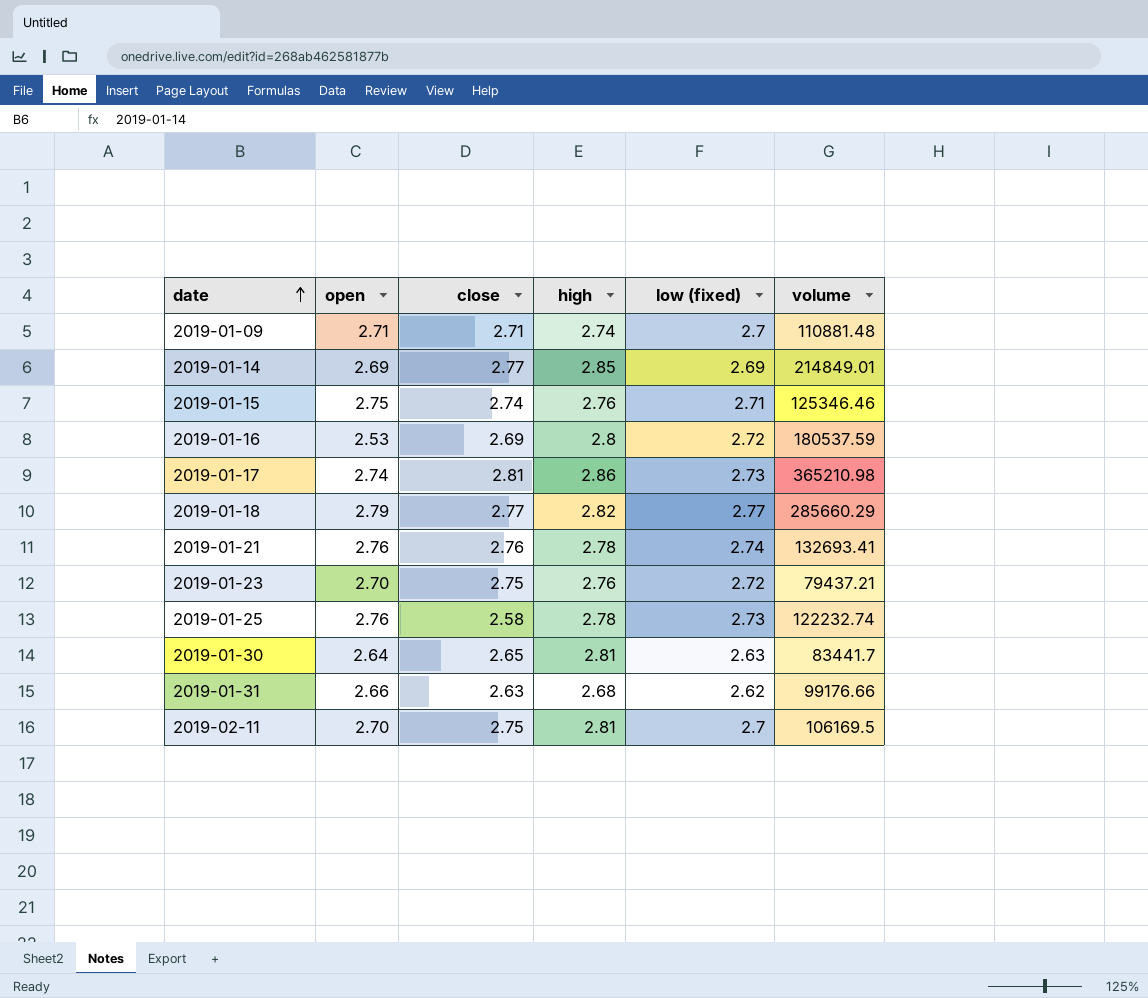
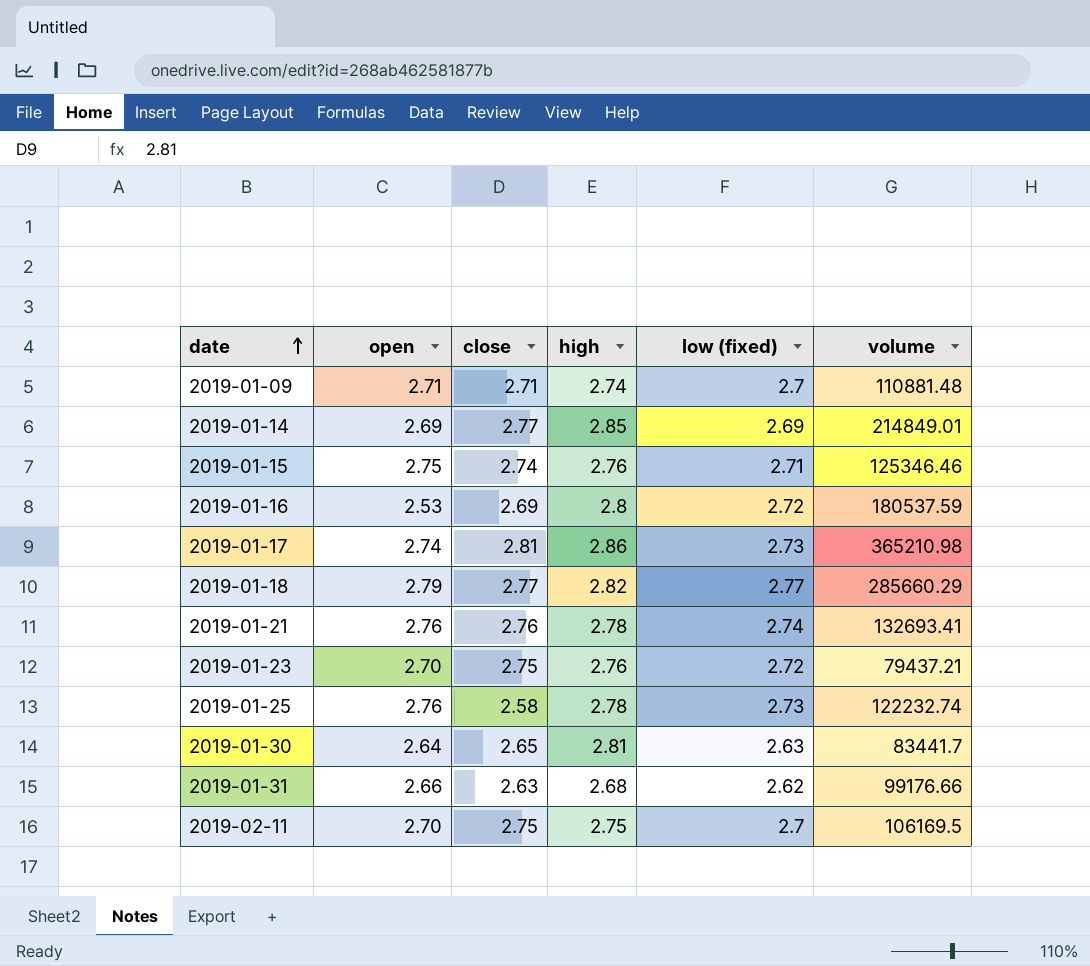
2019-02-11 | high: 2.81 -> 2.75

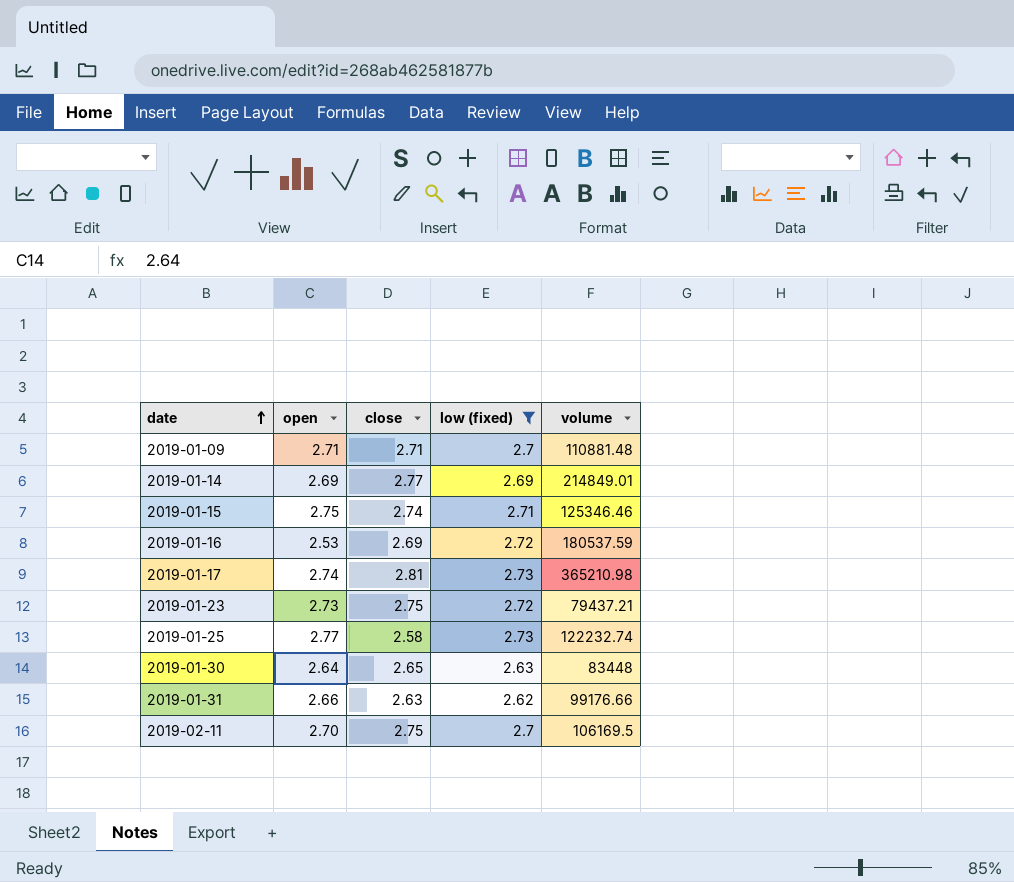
filter: none -> low (fixed) <= 2.73
column high | position: 4 -> none
2019-01-23 | open: 2.70 -> 2.73
2019-01-25 | open: 2.76 -> 2.77
2019-01-30 | volume: 83441.7 -> 83448

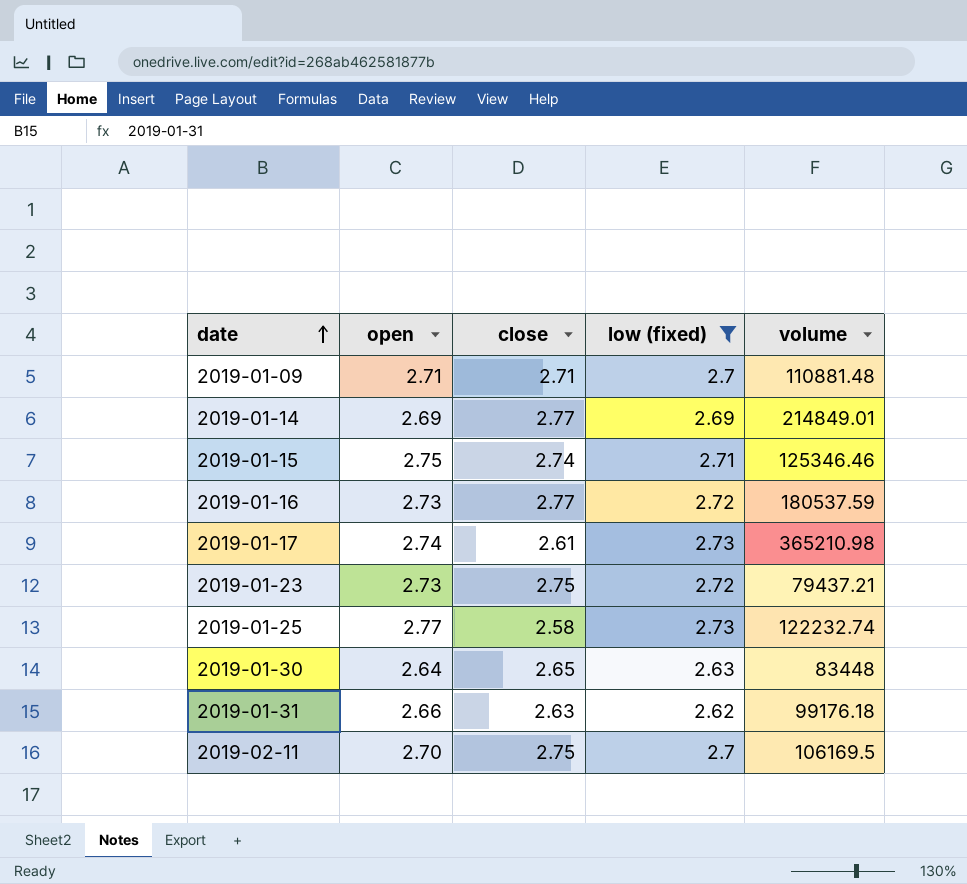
2019-01-16 | open: 2.53 -> 2.73
2019-01-16 | close: 2.69 -> 2.77
2019-01-17 | close: 2.81 -> 2.61
2019-01-31 | volume: 99176.66 -> 99176.18

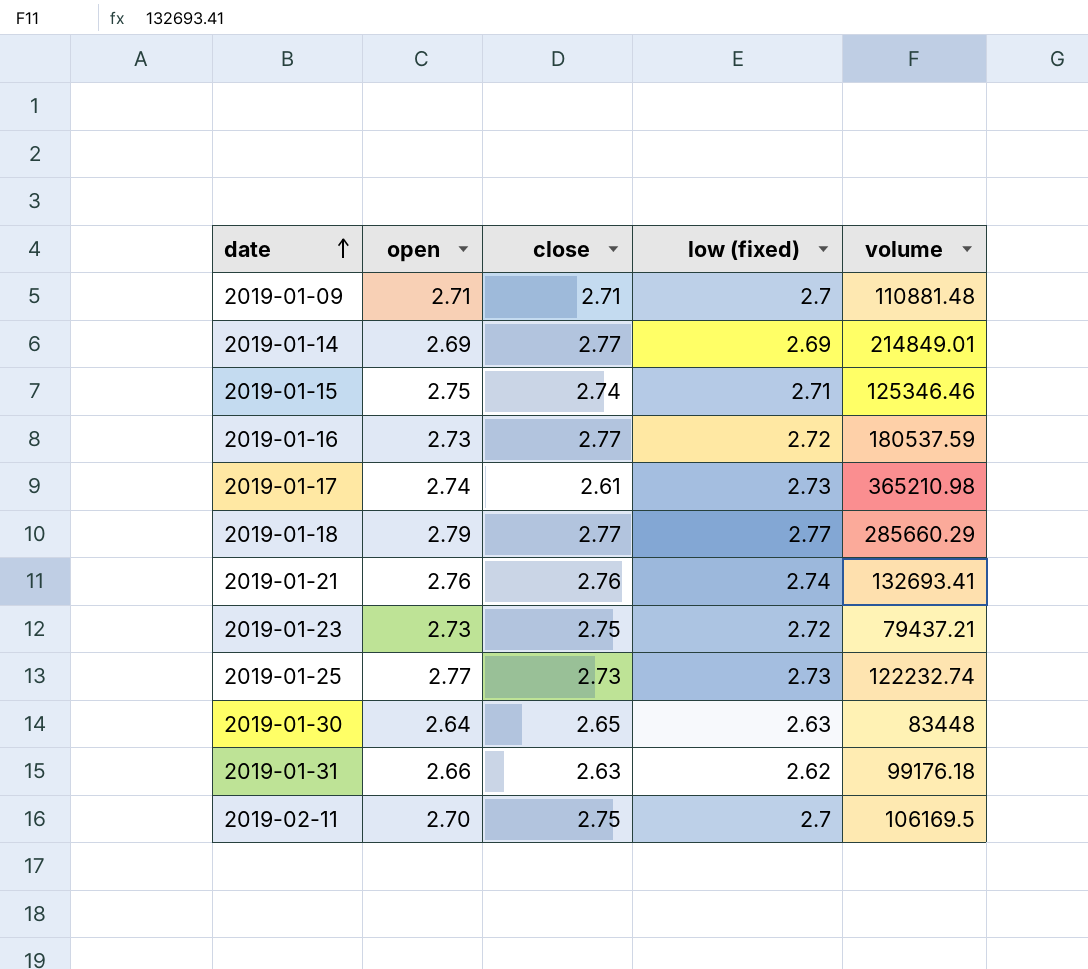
filter: low (fixed) <= 2.73 -> none
2019-01-25 | close: 2.58 -> 2.73

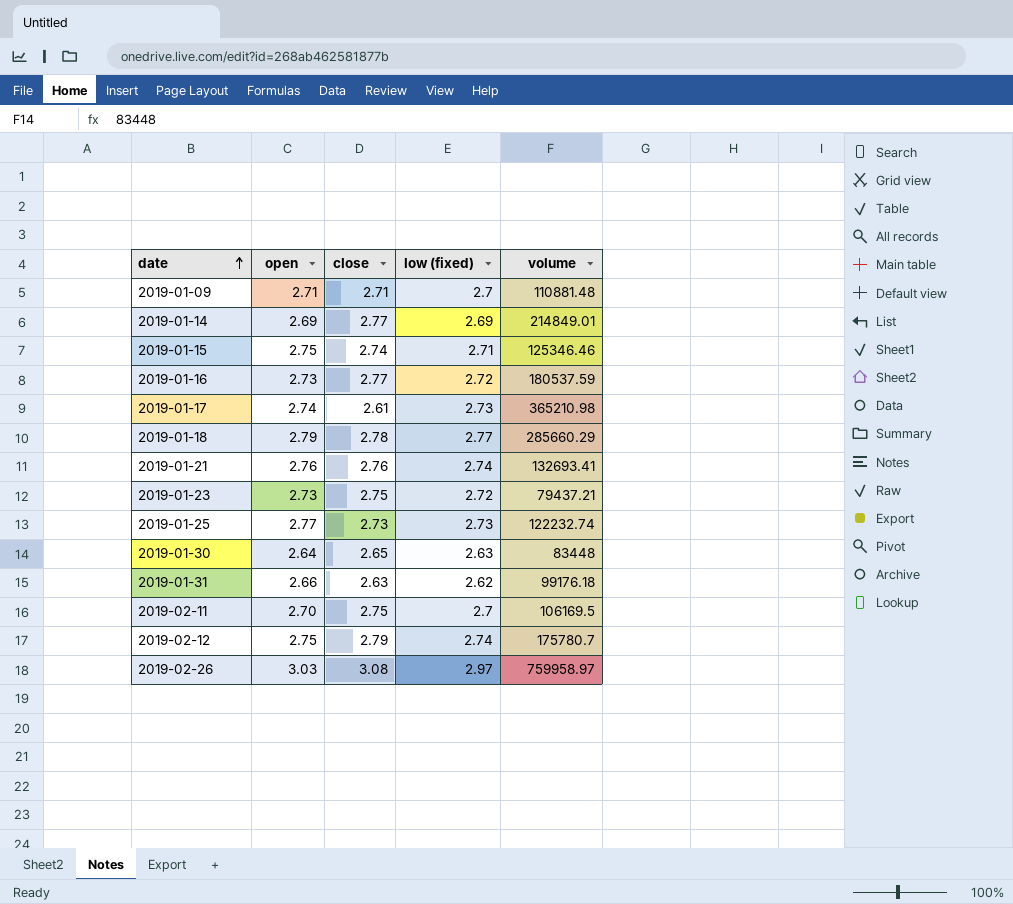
2019-01-18 | close: 2.77 -> 2.78
row 2019-02-12: none -> 2.75 | 2.79 | 2.74 | 175780.7
row 2019-02-26: none -> 3.03 | 3.08 | 2.97 | 759958.97

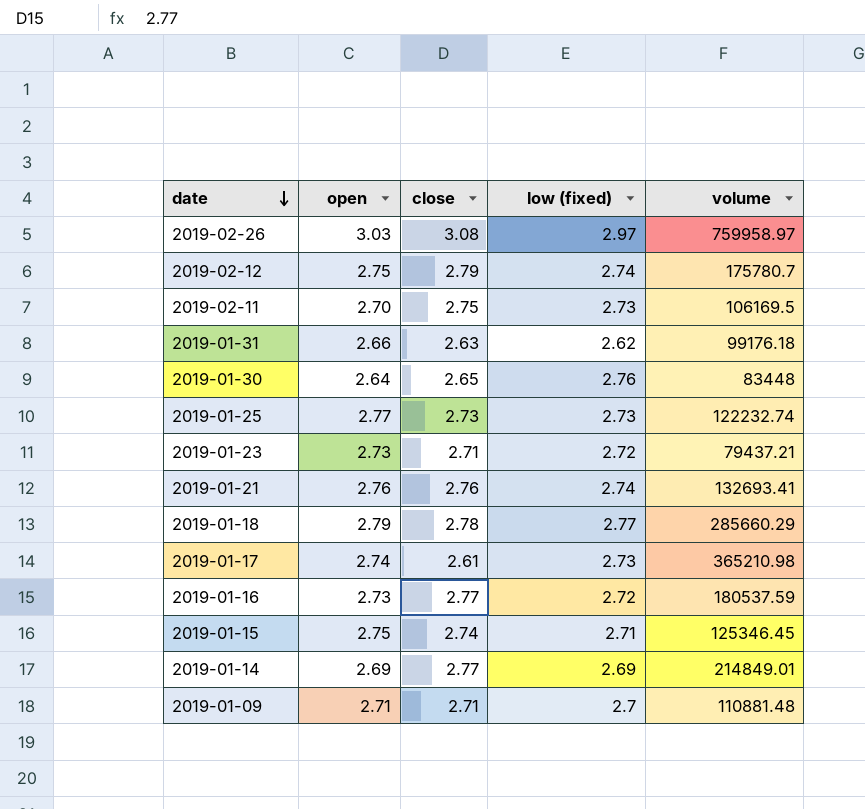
row order: date ascending -> date descending
2019-02-11 | low (fixed): 2.7 -> 2.73
2019-01-30 | low (fixed): 2.63 -> 2.76
2019-01-23 | close: 2.75 -> 2.71
2019-01-15 | volume: 125346.46 -> 125346.45

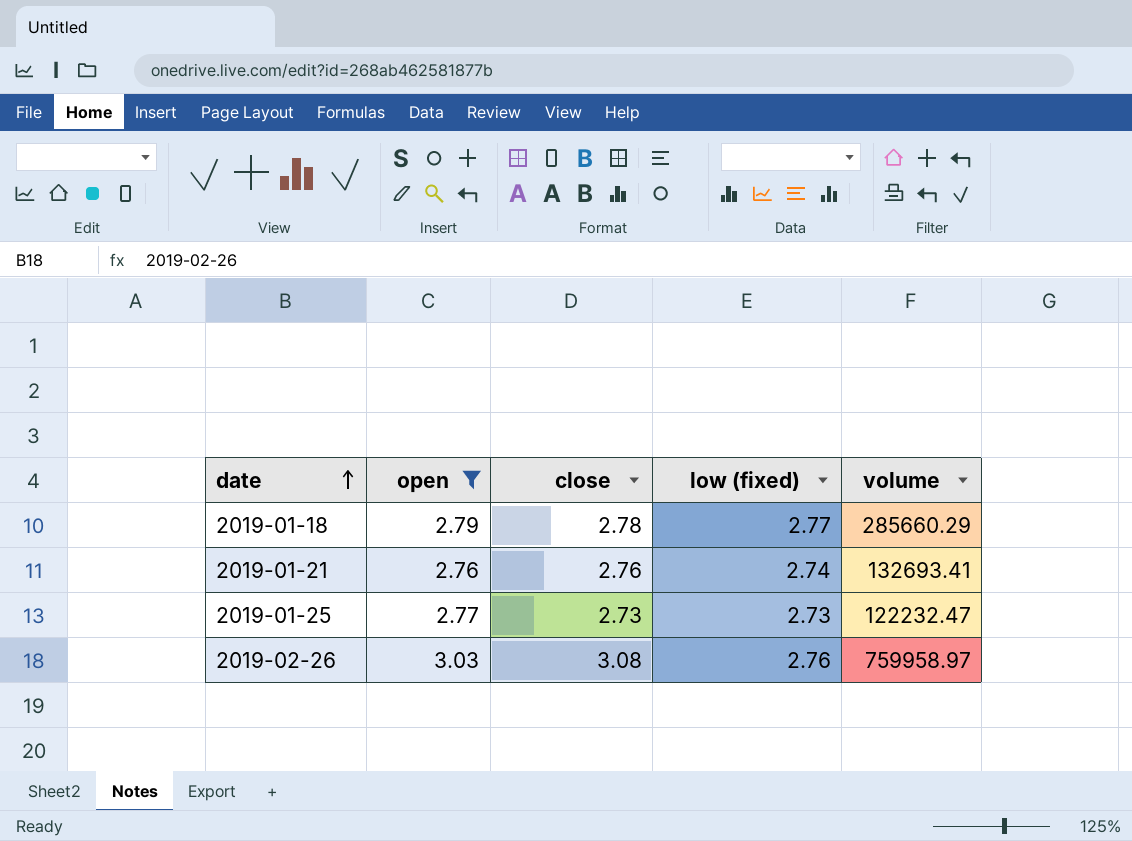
filter: none -> open >= 2.76
row order: date descending -> date ascending
2019-01-25 | volume: 122232.74 -> 122232.47
2019-02-26 | low (fixed): 2.97 -> 2.76

